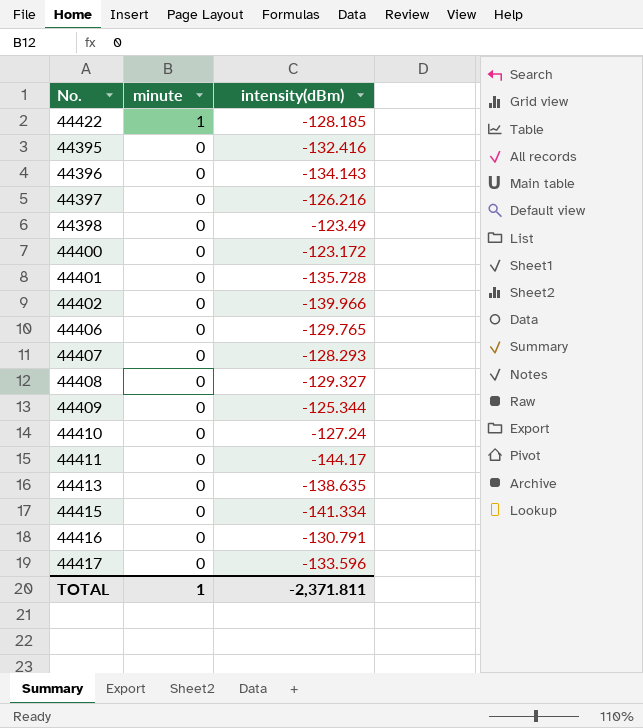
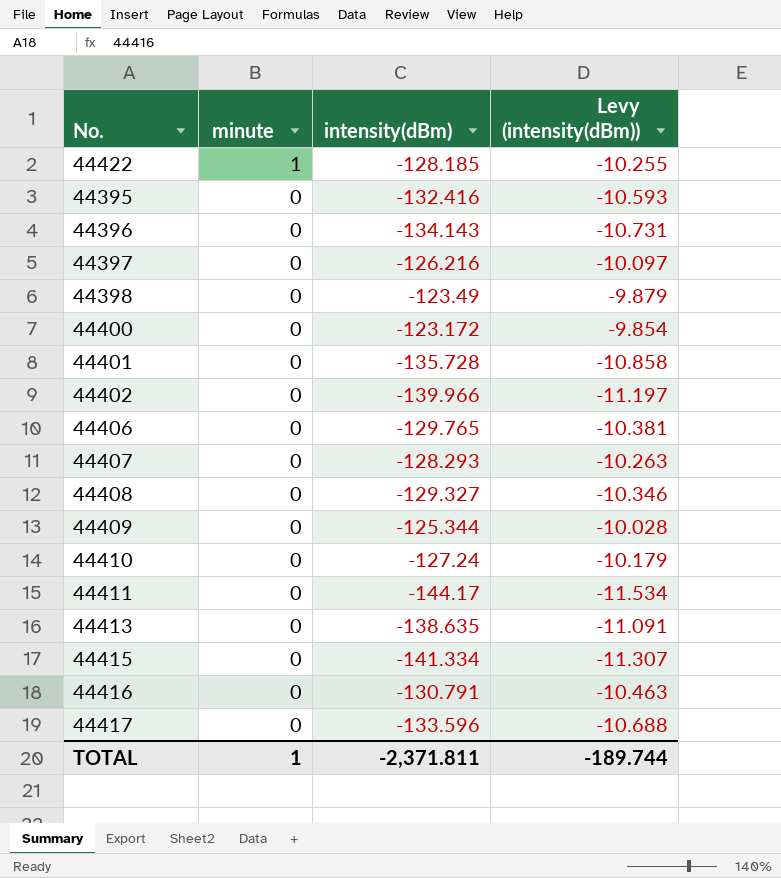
column Levy (intensity(dBm)) | formula: none -> [intensity(dBm)] * 0.08

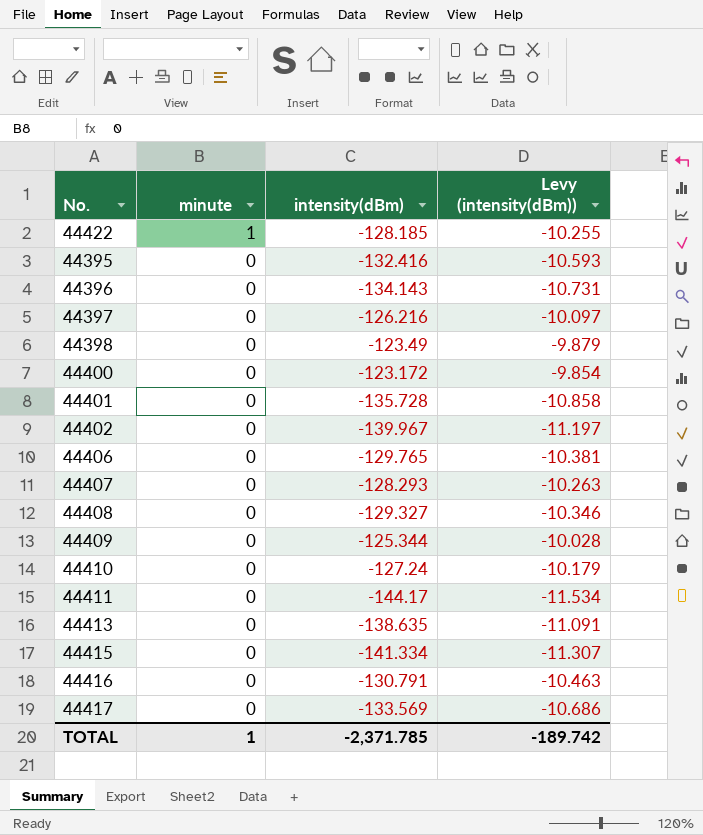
44402 | intensity(dBm): -139.966 -> -139.967
44417 | intensity(dBm): -133.596 -> -133.569
44417 | Levy (intensity(dBm)): -10.688 -> -10.686
TOTAL | intensity(dBm): -2,371.811 -> -2,371.785
TOTAL | Levy (intensity(dBm)): -189.744 -> -189.742

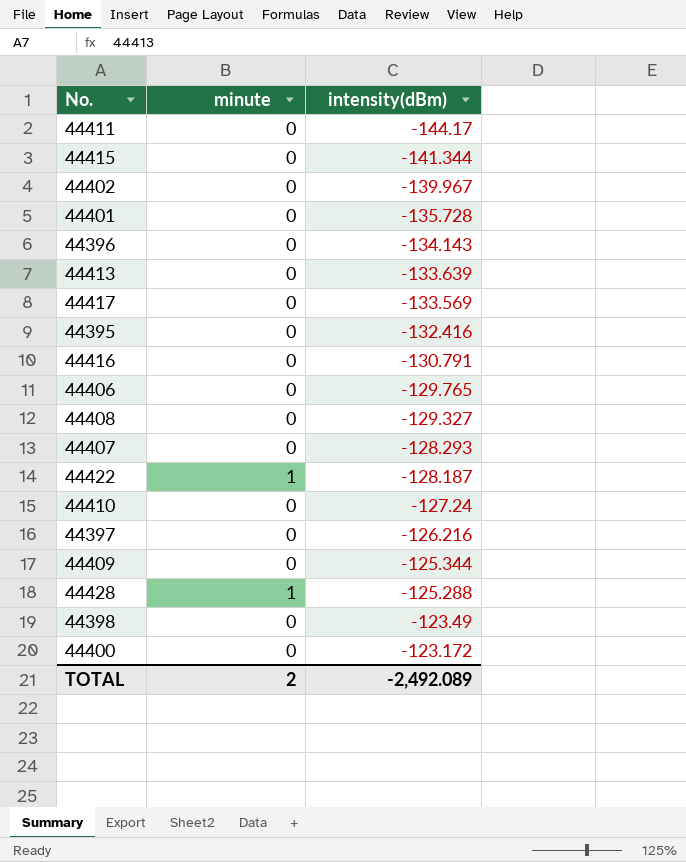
row order: minute descending -> intensity(dBm) ascending
column Levy (intensity(dBm)) | formula: [intensity(dBm)] * 0.08 -> none
44415 | intensity(dBm): -141.334 -> -141.344
44413 | intensity(dBm): -138.635 -> -133.639
44422 | intensity(dBm): -128.185 -> -128.187
row 44428: none -> 1 | -125.288
TOTAL | minute: 1 -> 2
TOTAL | intensity(dBm): -2,371.785 -> -2,492.089

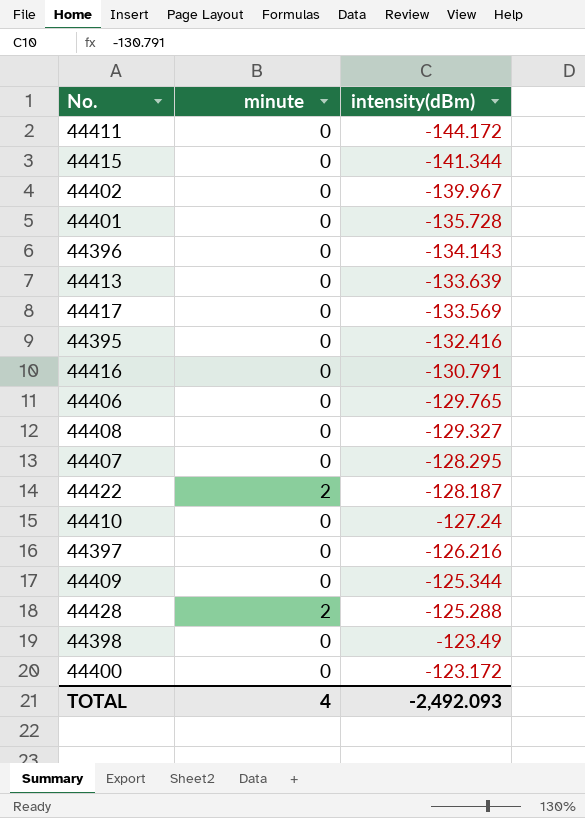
44411 | intensity(dBm): -144.17 -> -144.172
44407 | intensity(dBm): -128.293 -> -128.295
44422 | minute: 1 -> 2
44428 | minute: 1 -> 2
TOTAL | minute: 2 -> 4
TOTAL | intensity(dBm): -2,492.089 -> -2,492.093

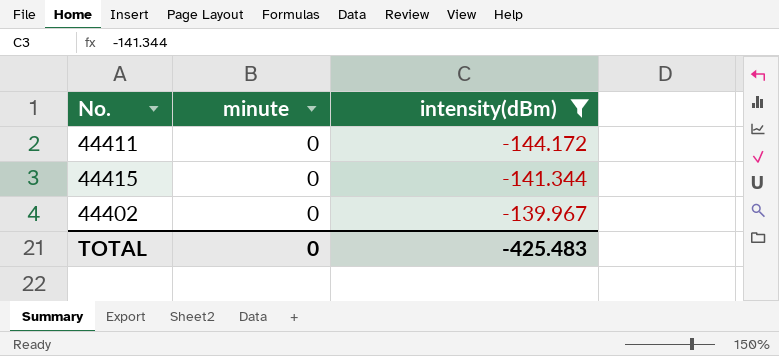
filter: none -> intensity(dBm) <= -139.967
TOTAL | minute: 4 -> 0
TOTAL | intensity(dBm): -2,492.093 -> -425.483

